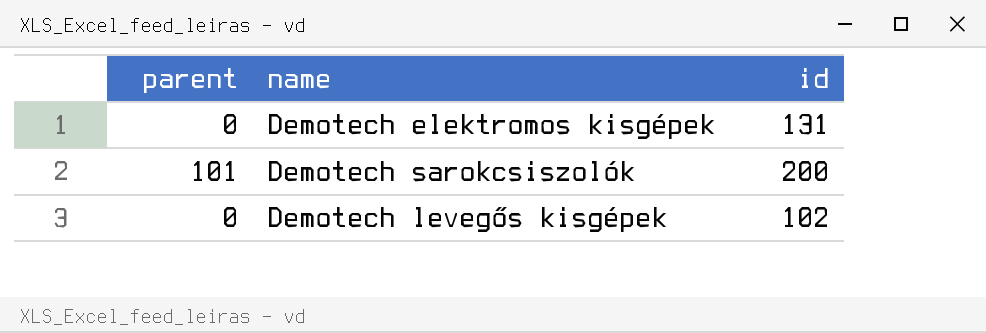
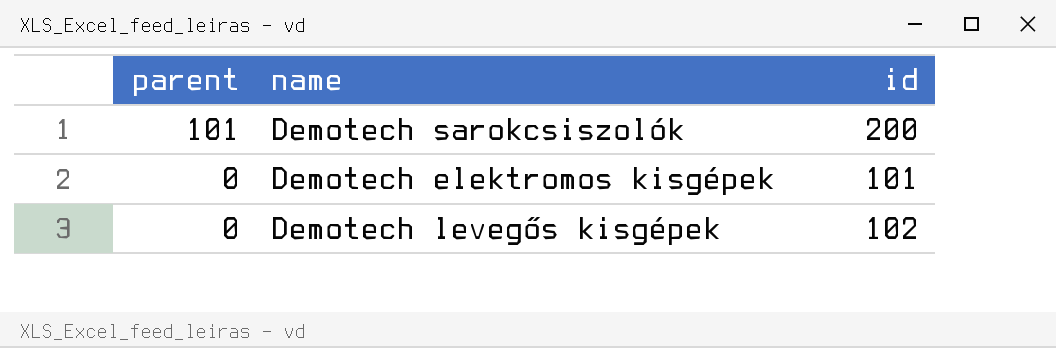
row order: none -> parent descending
Demotech elektromos kisgépek | id: 131 -> 101

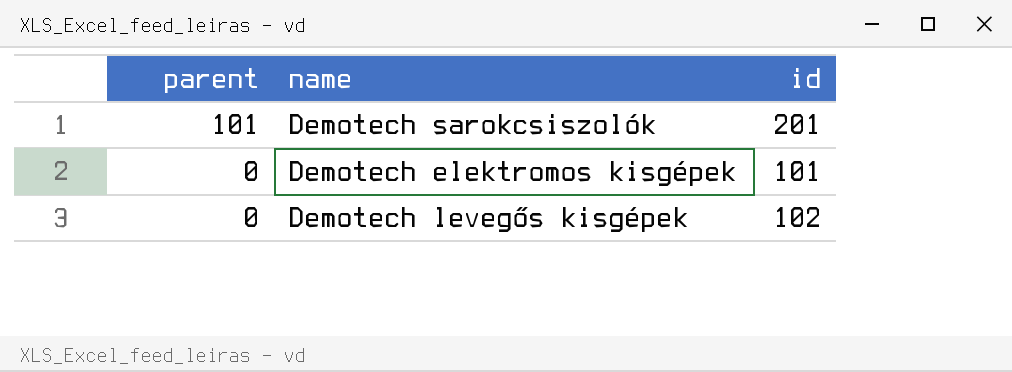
Demotech sarokcsiszolók | id: 200 -> 201

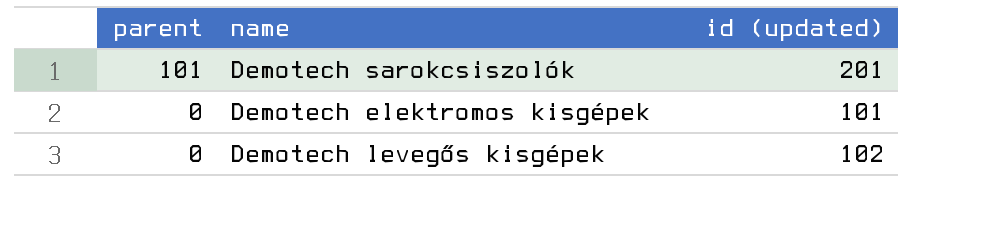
column name: id -> id (updated)

